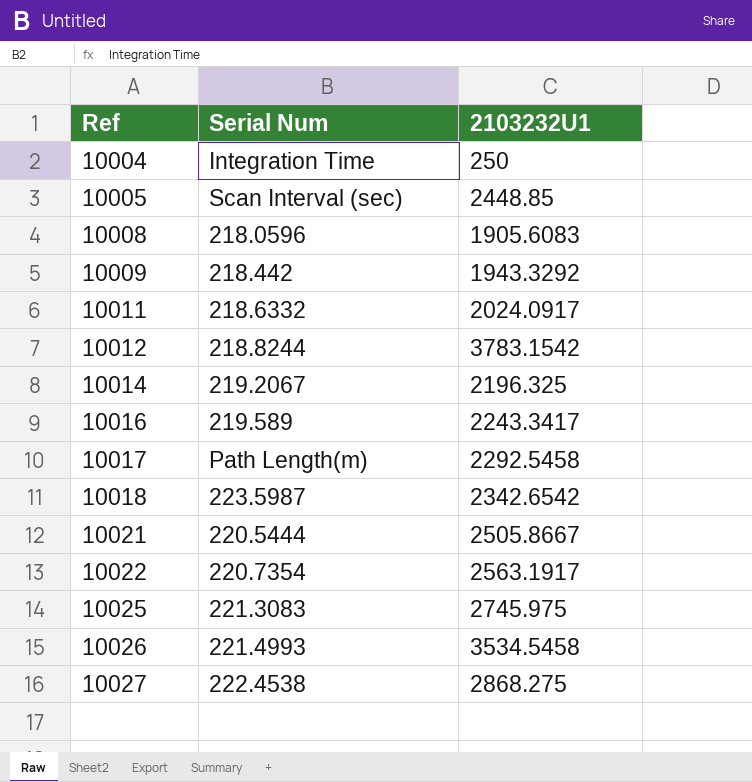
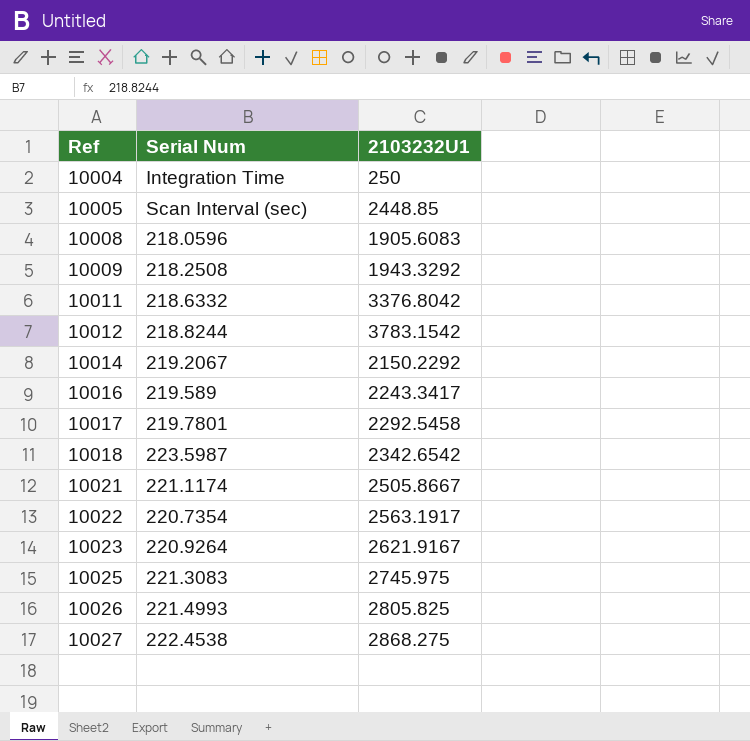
10009 | Serial Num: 218.442 -> 218.2508
10011 | 2103232U1: 2024.0917 -> 3376.8042
10014 | 2103232U1: 2196.325 -> 2150.2292
10017 | Serial Num: Path Length(m) -> 219.7801
10021 | Serial Num: 220.5444 -> 221.1174
row 10023: none -> 220.9264 | 2621.9167
10026 | 2103232U1: 3534.5458 -> 2805.825

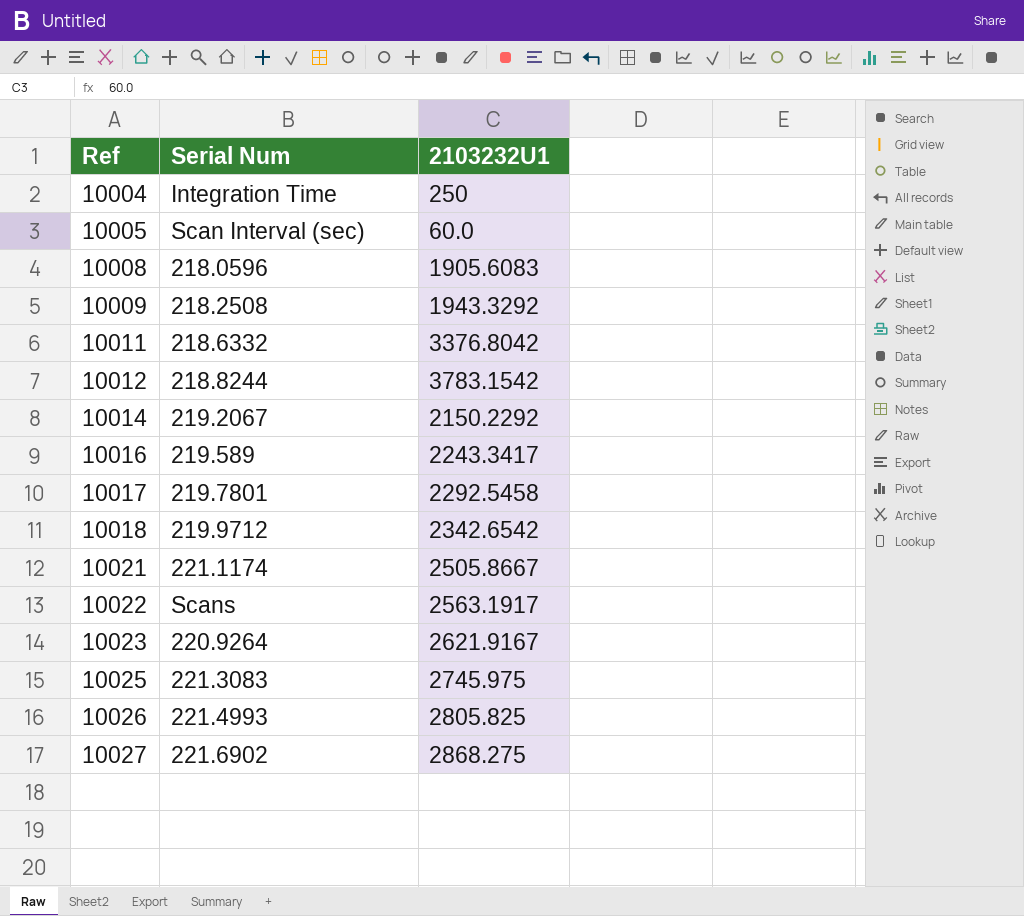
10005 | 2103232U1: 2448.85 -> 60.0
10018 | Serial Num: 223.5987 -> 219.9712
10022 | Serial Num: 220.7354 -> Scans
10027 | Serial Num: 222.4538 -> 221.6902

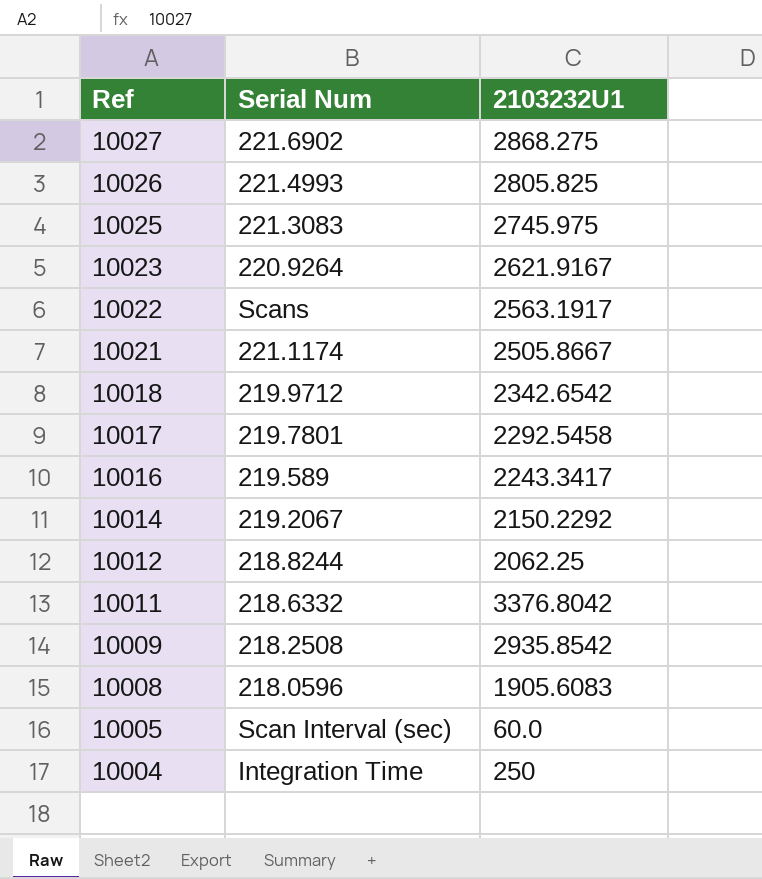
row order: Ref ascending -> Ref descending
10012 | 2103232U1: 3783.1542 -> 2062.25
10009 | 2103232U1: 1943.3292 -> 2935.8542

